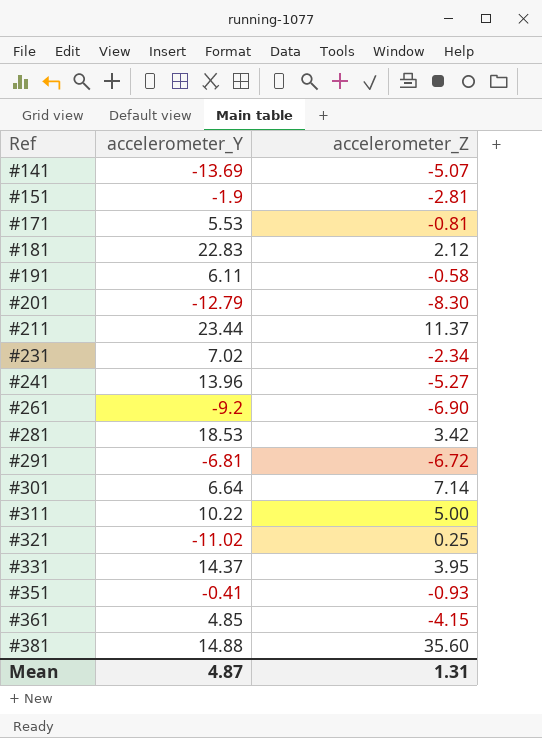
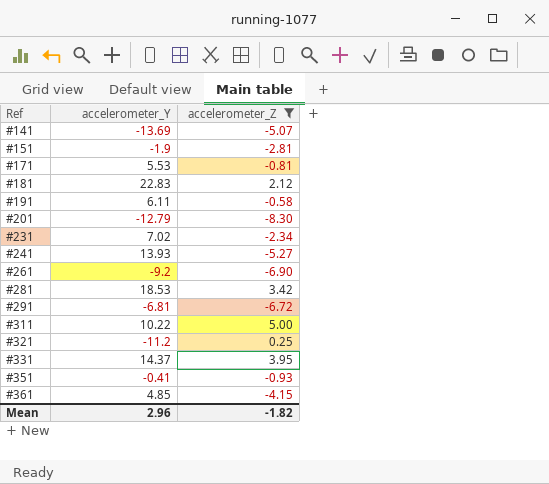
filter: none -> accelerometer_Z <= 5.00
#241 | accelerometer_Y: 13.96 -> 13.93
#321 | accelerometer_Y: -11.02 -> -11.2
Mean | accelerometer_Y: 4.87 -> 2.96
Mean | accelerometer_Z: 1.31 -> -1.82

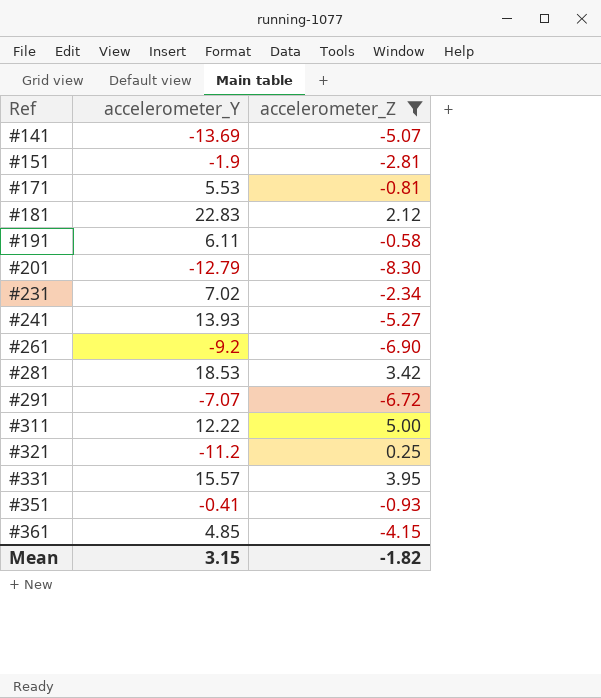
#291 | accelerometer_Y: -6.81 -> -7.07
#311 | accelerometer_Y: 10.22 -> 12.22
#331 | accelerometer_Y: 14.37 -> 15.57
Mean | accelerometer_Y: 2.96 -> 3.15

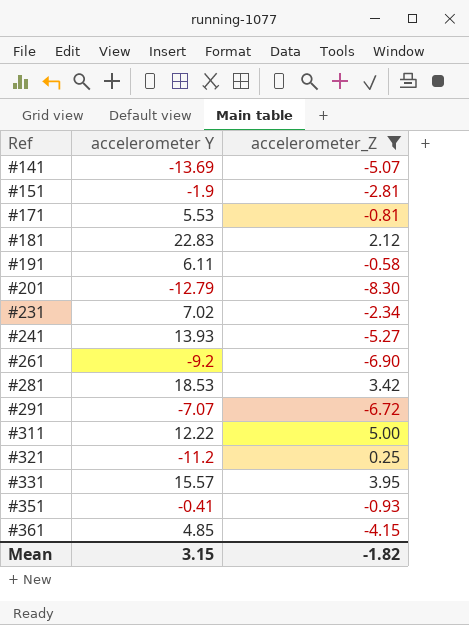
column name: accelerometer_Y -> accelerometer Y

